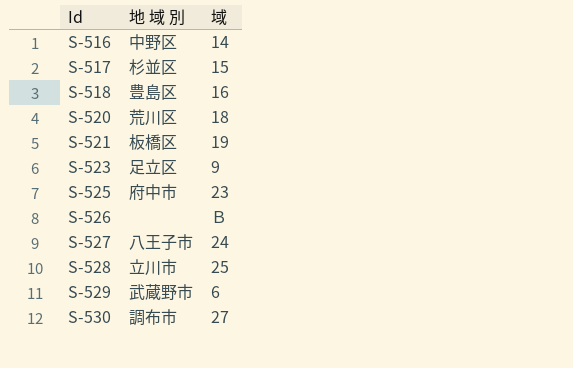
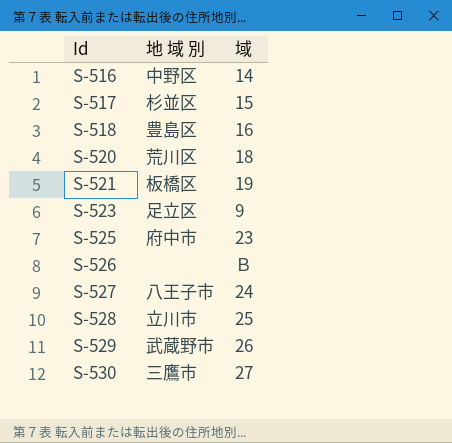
S-529 | 域: 6 -> 26
S-530 | 地 域 別: 調布市 -> 三鷹市

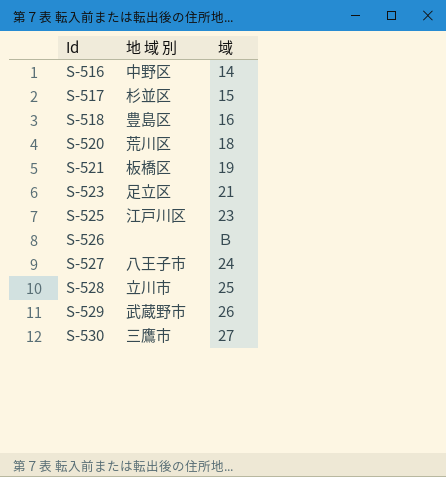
S-523 | 域: 9 -> 21
S-525 | 地 域 別: 府中市 -> 江戸川区

